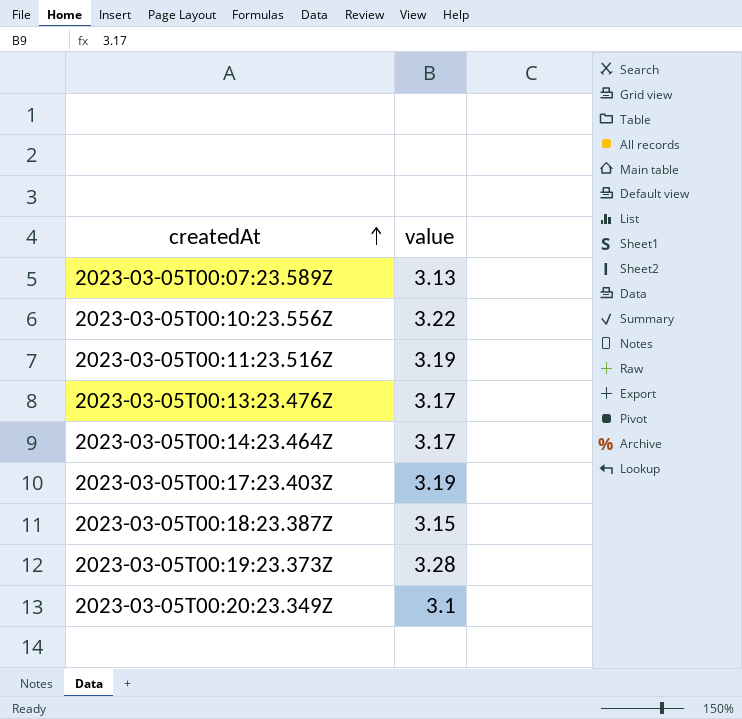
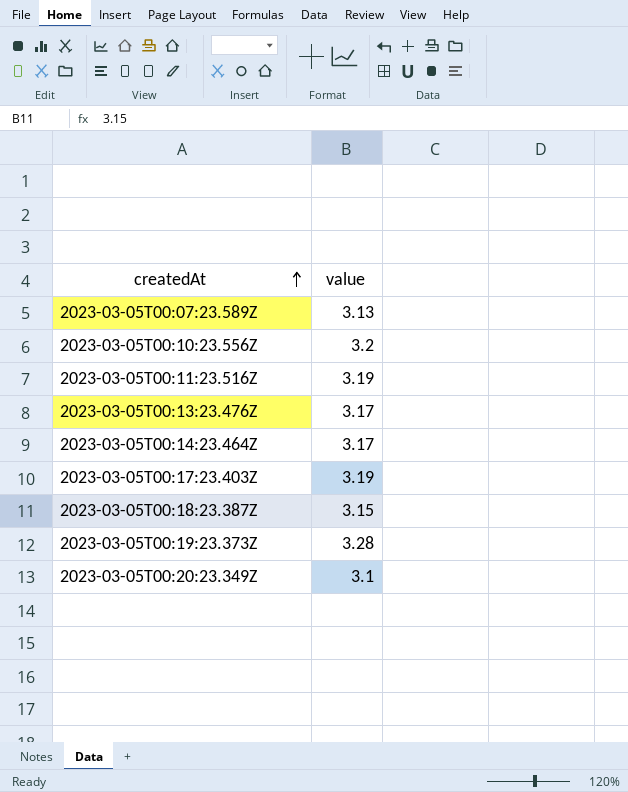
2023-03-05T00:10:23.556Z | value: 3.22 -> 3.2

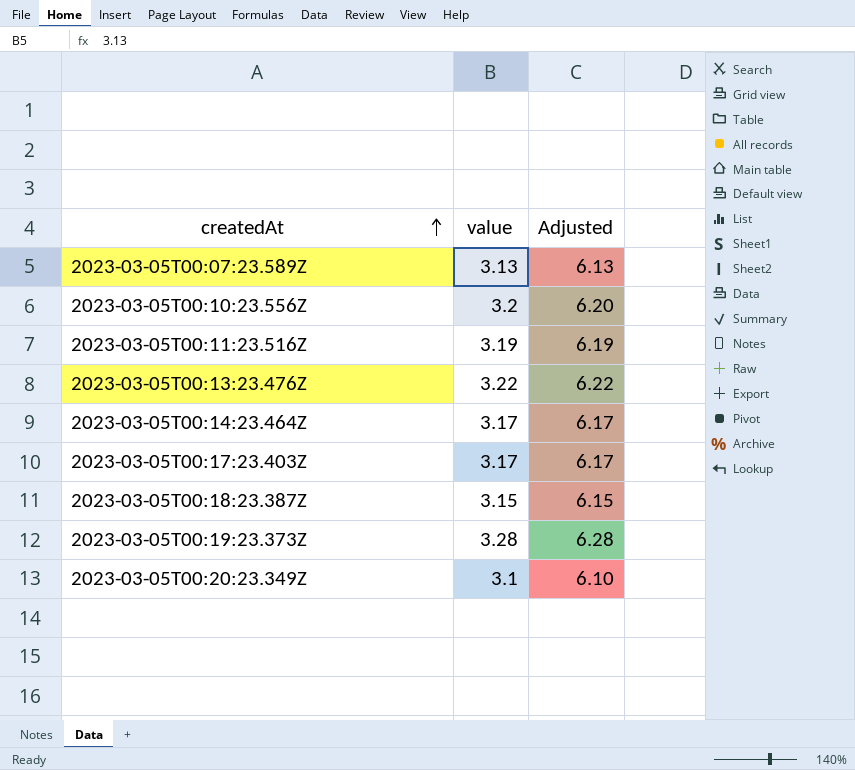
column Adjusted | formula: none -> [value] + 3
2023-03-05T00:13:23.476Z | value: 3.17 -> 3.22
2023-03-05T00:17:23.403Z | value: 3.19 -> 3.17

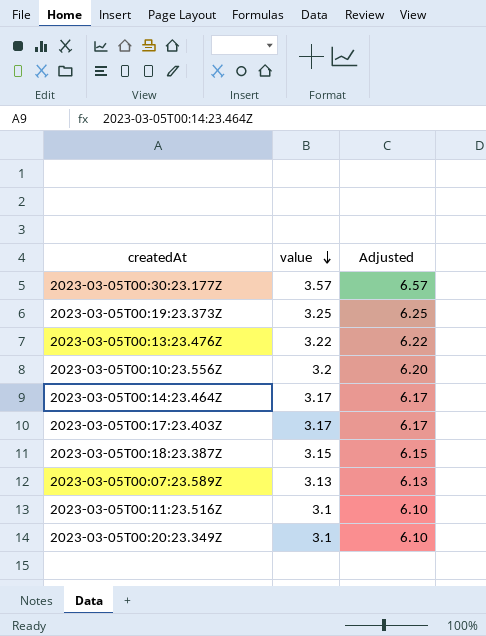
row order: createdAt ascending -> value descending
row 2023-03-05T00:30:23.177Z: none -> 3.57 | 6.57
2023-03-05T00:19:23.373Z | value: 3.28 -> 3.25
2023-03-05T00:19:23.373Z | Adjusted: 6.28 -> 6.25
2023-03-05T00:11:23.516Z | value: 3.19 -> 3.1
2023-03-05T00:11:23.516Z | Adjusted: 6.19 -> 6.10

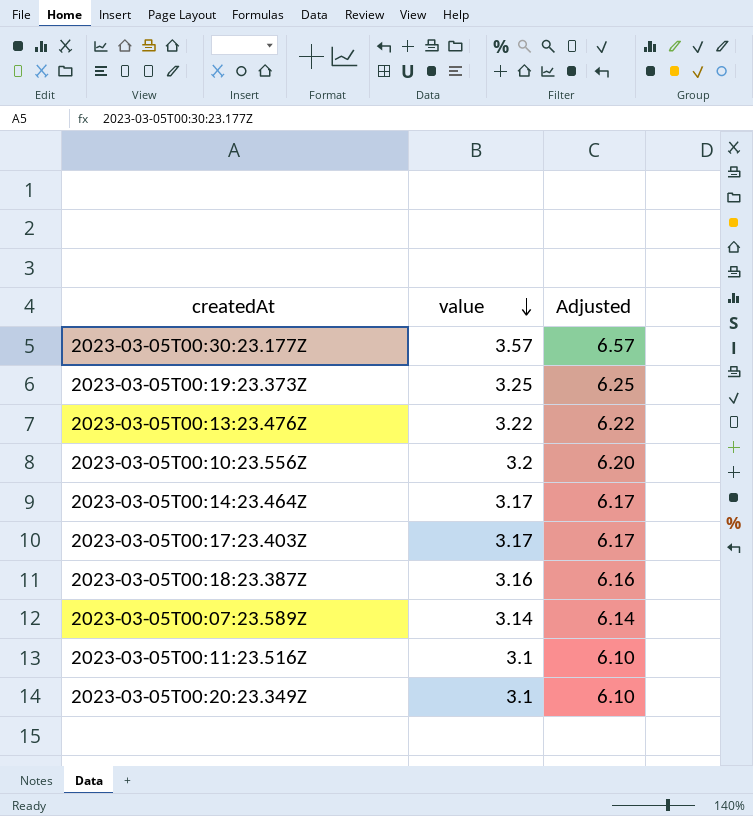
2023-03-05T00:18:23.387Z | value: 3.15 -> 3.16
2023-03-05T00:18:23.387Z | Adjusted: 6.15 -> 6.16
2023-03-05T00:07:23.589Z | value: 3.13 -> 3.14
2023-03-05T00:07:23.589Z | Adjusted: 6.13 -> 6.14

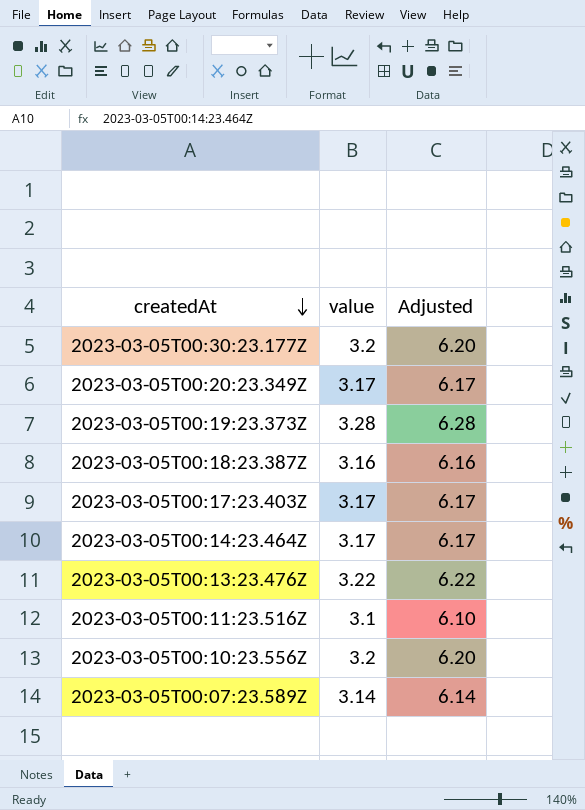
row order: value descending -> createdAt descending
2023-03-05T00:30:23.177Z | value: 3.57 -> 3.2
2023-03-05T00:30:23.177Z | Adjusted: 6.57 -> 6.20
2023-03-05T00:20:23.349Z | value: 3.1 -> 3.17
2023-03-05T00:20:23.349Z | Adjusted: 6.10 -> 6.17
2023-03-05T00:19:23.373Z | value: 3.25 -> 3.28
2023-03-05T00:19:23.373Z | Adjusted: 6.25 -> 6.28

